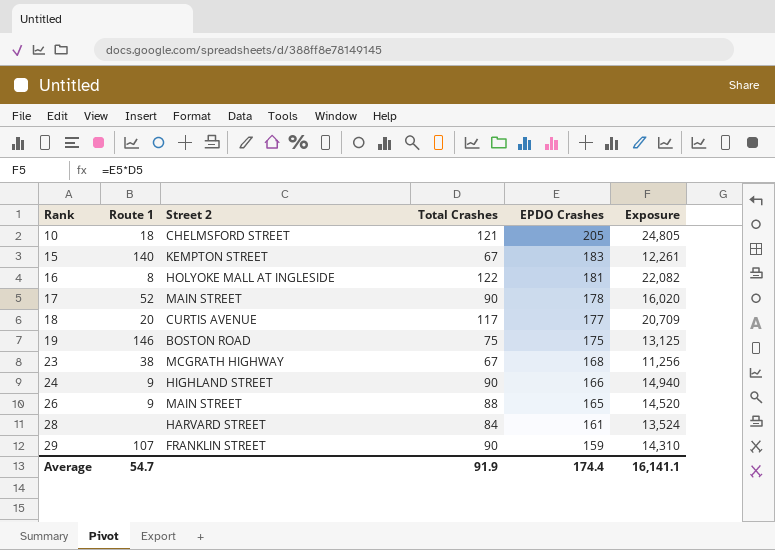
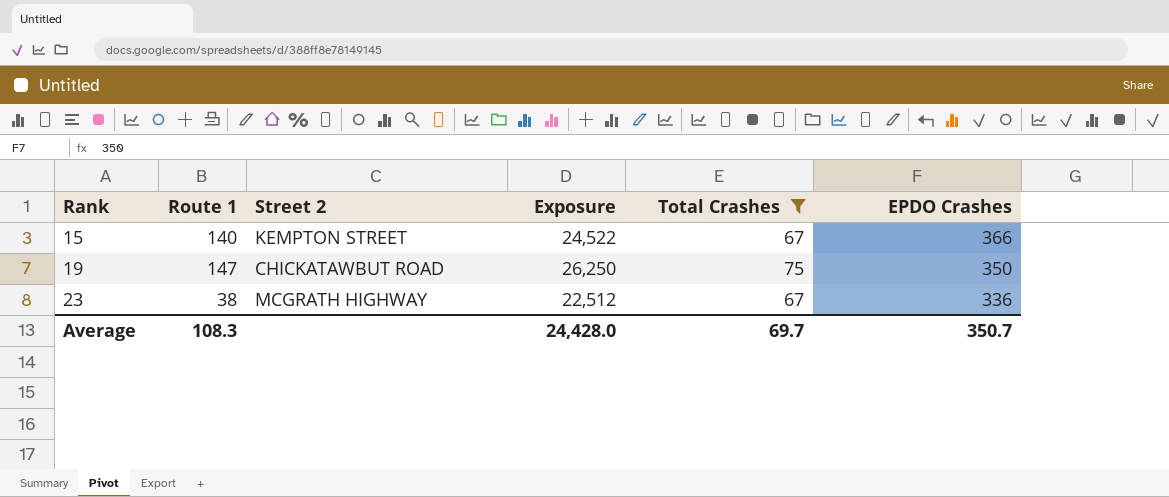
filter: none -> Total Crashes <= 75
column Exposure | position: 6 -> 4
15 | Exposure: 12,261 -> 24,522
15 | EPDO Crashes: 183 -> 366
19 | Route 1: 146 -> 147
19 | Street 2: BOSTON ROAD -> CHICKATAWBUT ROAD
19 | Exposure: 13,125 -> 26,250
19 | EPDO Crashes: 175 -> 350
23 | Exposure: 11,256 -> 22,512
23 | EPDO Crashes: 168 -> 336
Average | Route 1: 54.7 -> 108.3
Average | Exposure: 16,141.1 -> 24,428.0
Average | Total Crashes: 91.9 -> 69.7
Average | EPDO Crashes: 174.4 -> 350.7

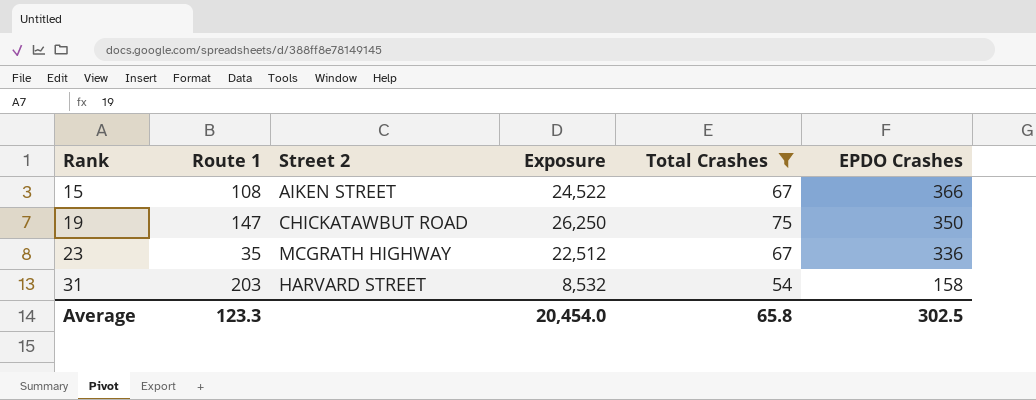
15 | Route 1: 140 -> 108
15 | Street 2: KEMPTON STREET -> AIKEN STREET
23 | Route 1: 38 -> 35
row 31: none -> 203 | HARVARD STREET | 8,532 | 54 | 158
Average | Route 1: 108.3 -> 123.3
Average | Exposure: 24,428.0 -> 20,454.0
Average | Total Crashes: 69.7 -> 65.8
Average | EPDO Crashes: 350.7 -> 302.5

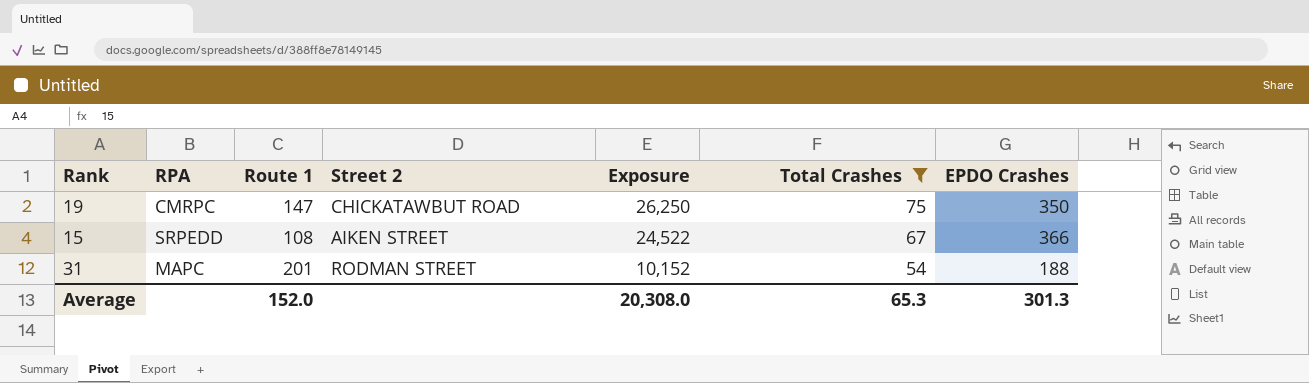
row order: Rank ascending -> Exposure descending
column RPA | position: none -> 2
row 23: 35 | MCGRATH HIGHWAY | 22,512 | 67 | 336 -> none
31 | Route 1: 203 -> 201
31 | Street 2: HARVARD STREET -> RODMAN STREET
31 | Exposure: 8,532 -> 10,152
31 | EPDO Crashes: 158 -> 188
Average | Route 1: 123.3 -> 152.0
Average | Exposure: 20,454.0 -> 20,308.0
Average | Total Crashes: 65.8 -> 65.3
Average | EPDO Crashes: 302.5 -> 301.3

